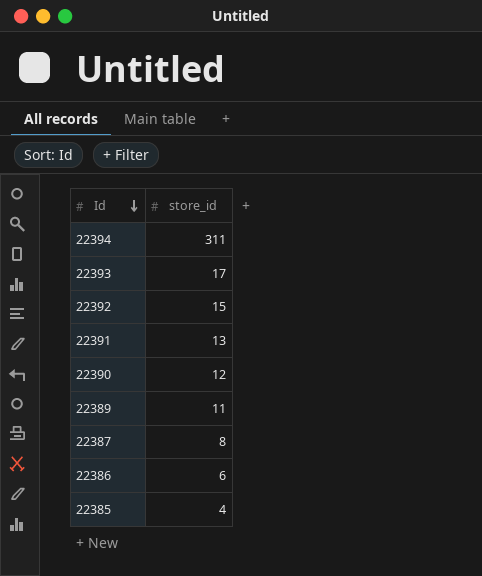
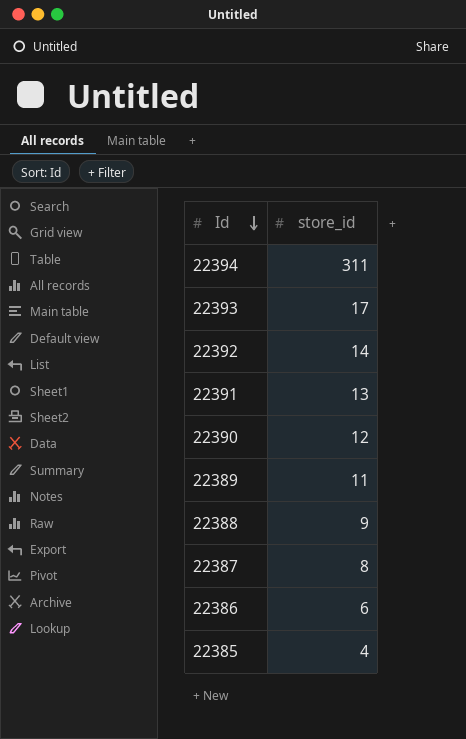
22392 | store_id: 15 -> 14
row 22388: none -> 9

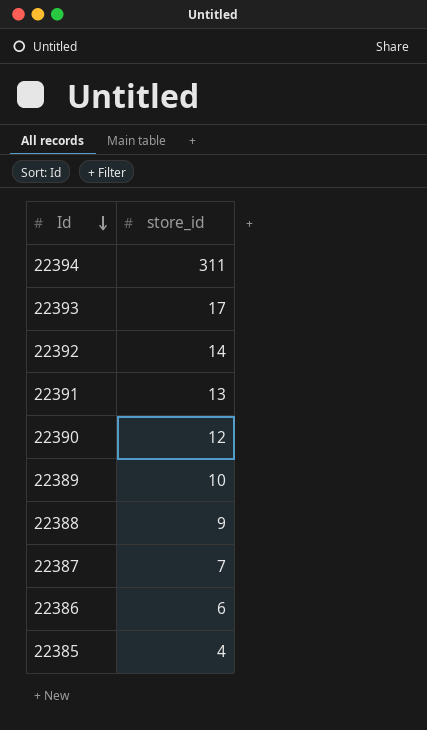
22389 | store_id: 11 -> 10
22387 | store_id: 8 -> 7

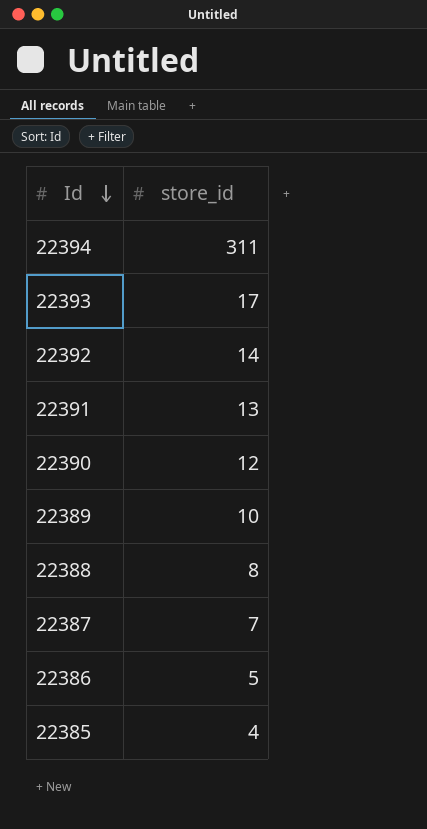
22388 | store_id: 9 -> 8
22386 | store_id: 6 -> 5

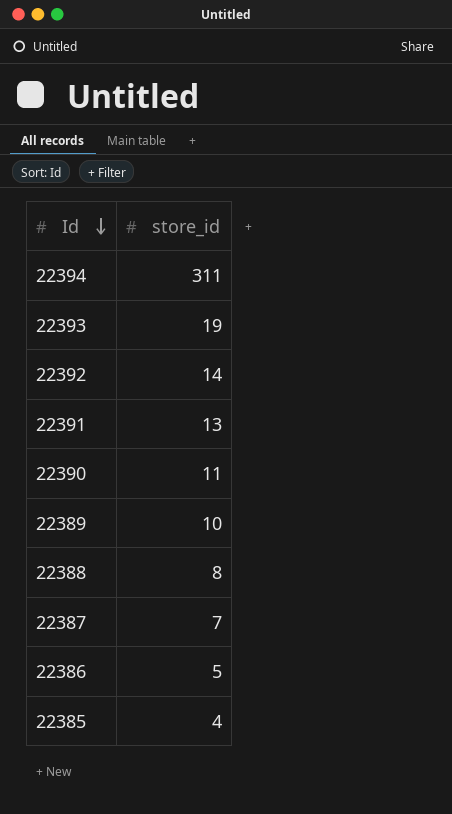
22393 | store_id: 17 -> 19
22390 | store_id: 12 -> 11

